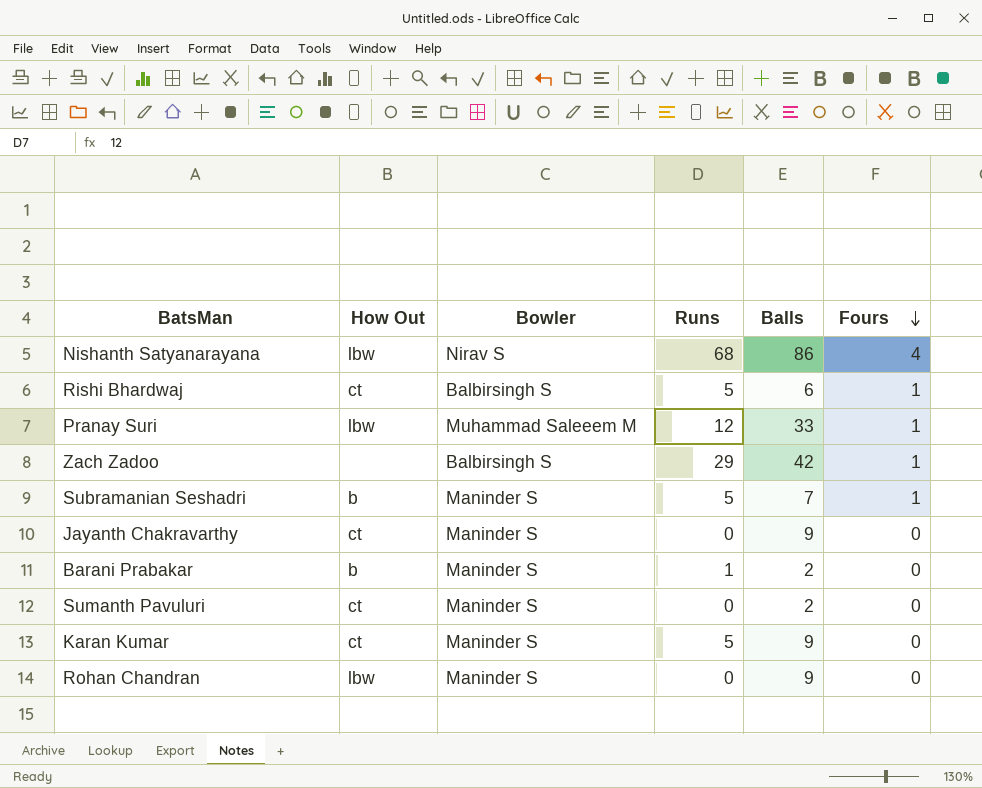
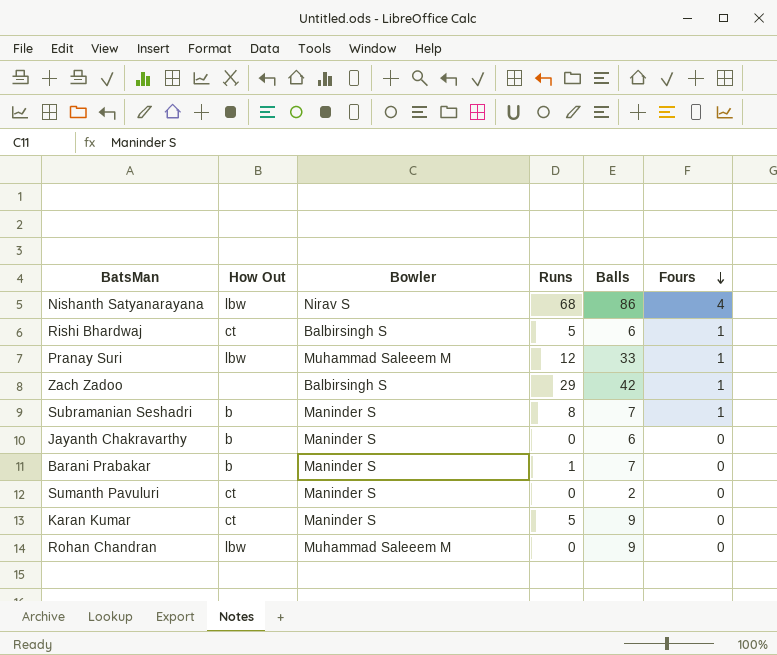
Subramanian Seshadri | Runs: 5 -> 8
Jayanth Chakravarthy | How Out: ct -> b
Jayanth Chakravarthy | Balls: 9 -> 6
Barani Prabakar | Balls: 2 -> 7
Rohan Chandran | Bowler: Maninder S -> Muhammad Saleeem M

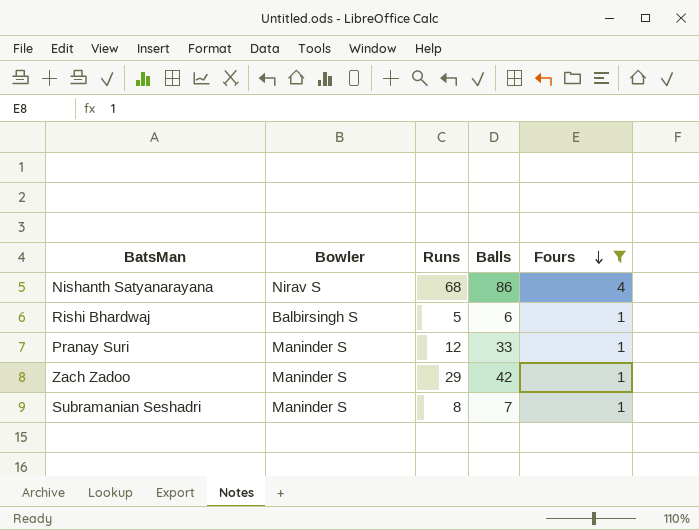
filter: none -> Fours != 0
column How Out | position: 2 -> none
Pranay Suri | Bowler: Muhammad Saleeem M -> Maninder S
Zach Zadoo | Bowler: Balbirsingh S -> Maninder S

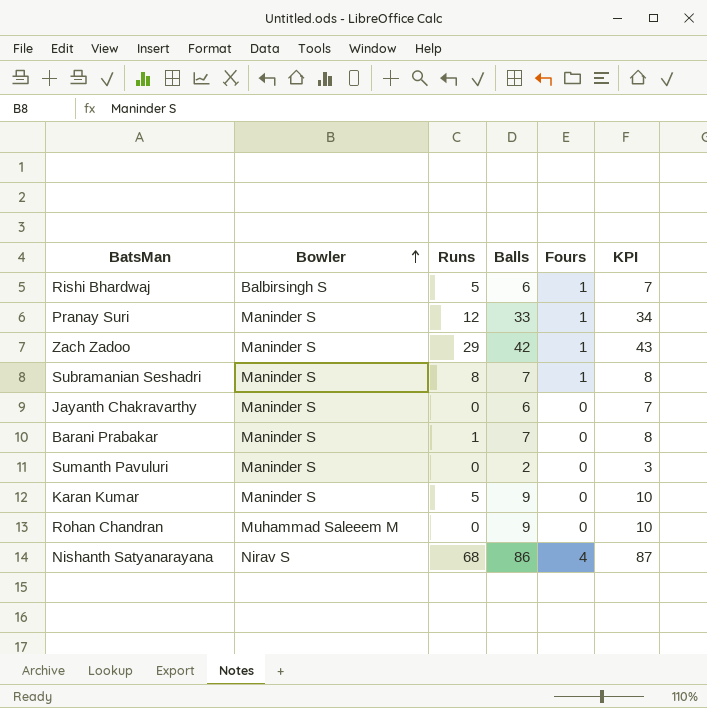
filter: Fours != 0 -> none
row order: Fours descending -> Bowler ascending
column KPI | formula: none -> [Balls] + 1

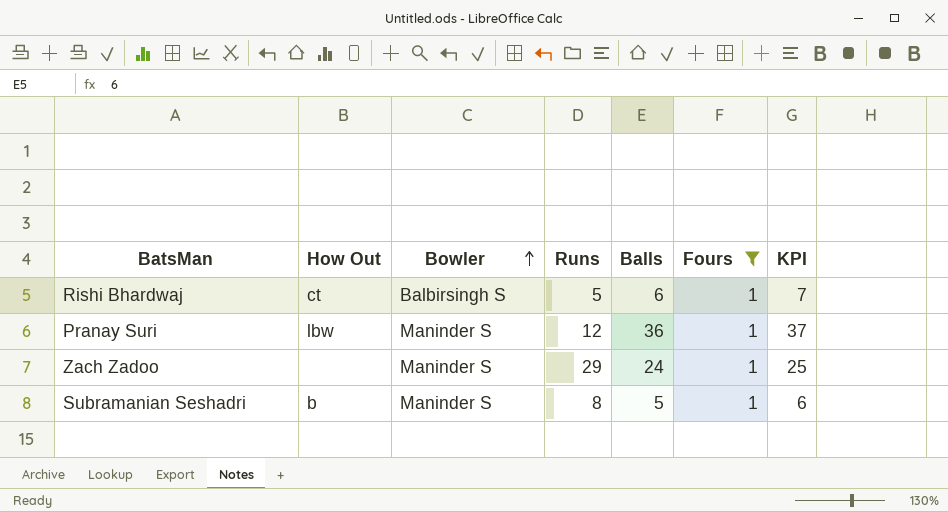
filter: none -> Fours = 1
column How Out | position: none -> 2
Pranay Suri | Balls: 33 -> 36
Pranay Suri | KPI: 34 -> 37
Zach Zadoo | Balls: 42 -> 24
Zach Zadoo | KPI: 43 -> 25
Subramanian Seshadri | Balls: 7 -> 5
Subramanian Seshadri | KPI: 8 -> 6

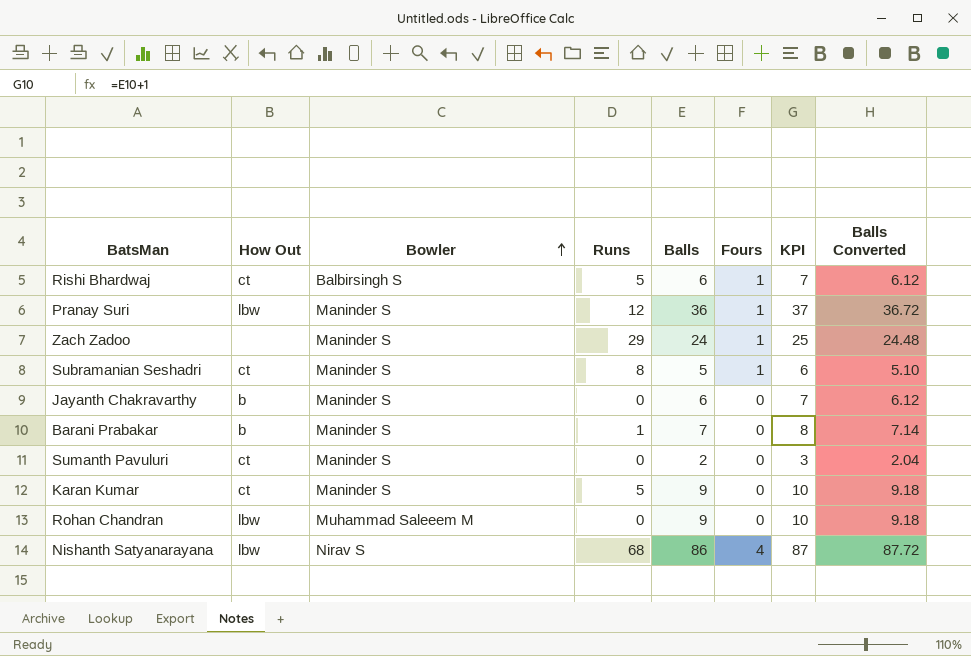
filter: Fours = 1 -> none
column Balls Converted | formula: none -> [Balls] * 1.02
Subramanian Seshadri | How Out: b -> ct

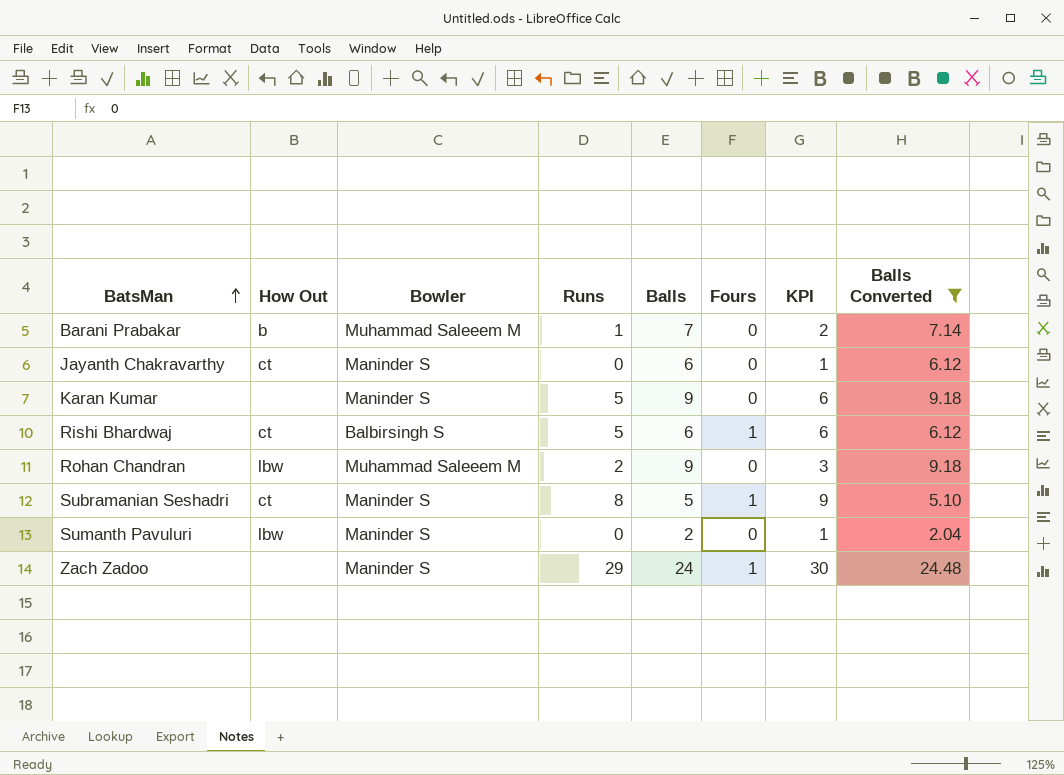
filter: none -> Balls Converted <= 24.48
row order: Bowler ascending -> BatsMan ascending
column KPI | formula: [Balls] + 1 -> [Runs] + 1
Barani Prabakar | Bowler: Maninder S -> Muhammad Saleeem M
Jayanth Chakravarthy | How Out: b -> ct
Karan Kumar | How Out: ct -> none
Rohan Chandran | Runs: 0 -> 2
Sumanth Pavuluri | How Out: ct -> lbw

